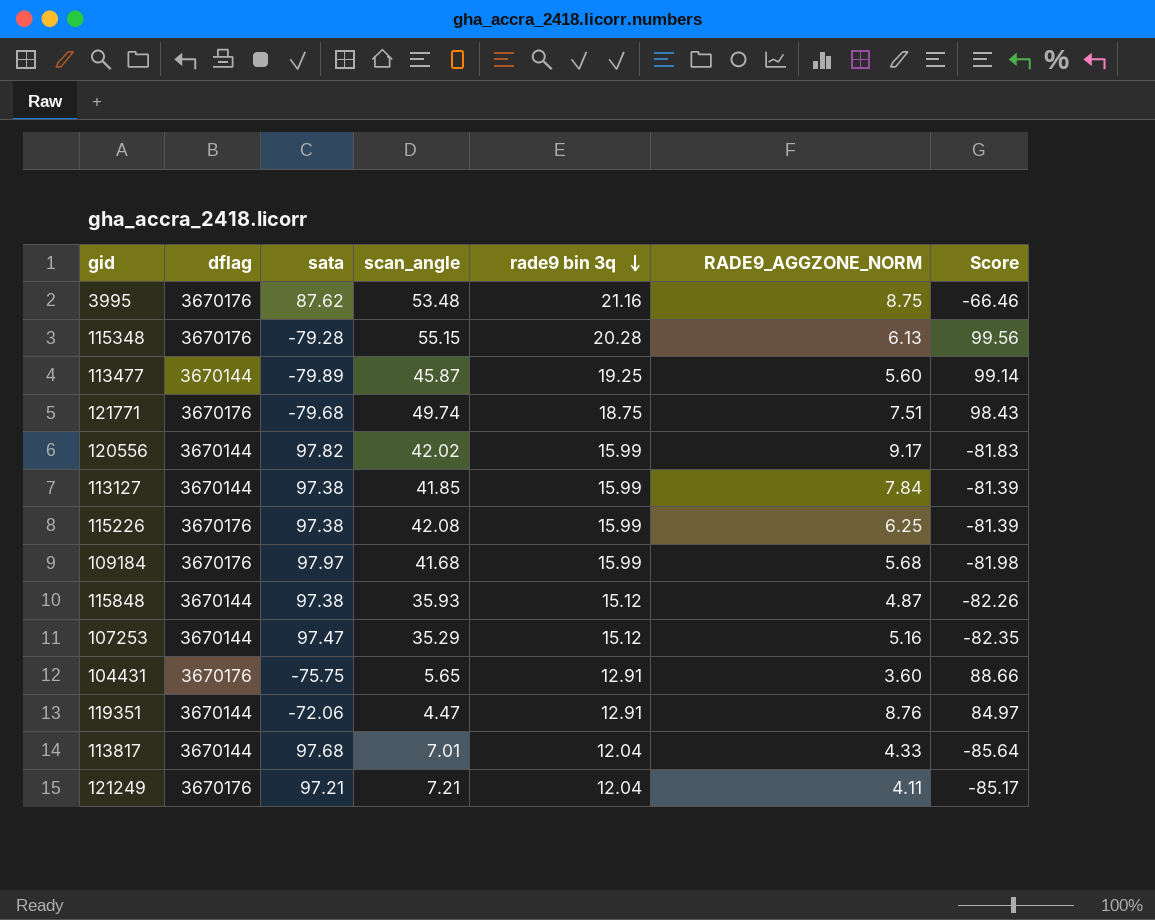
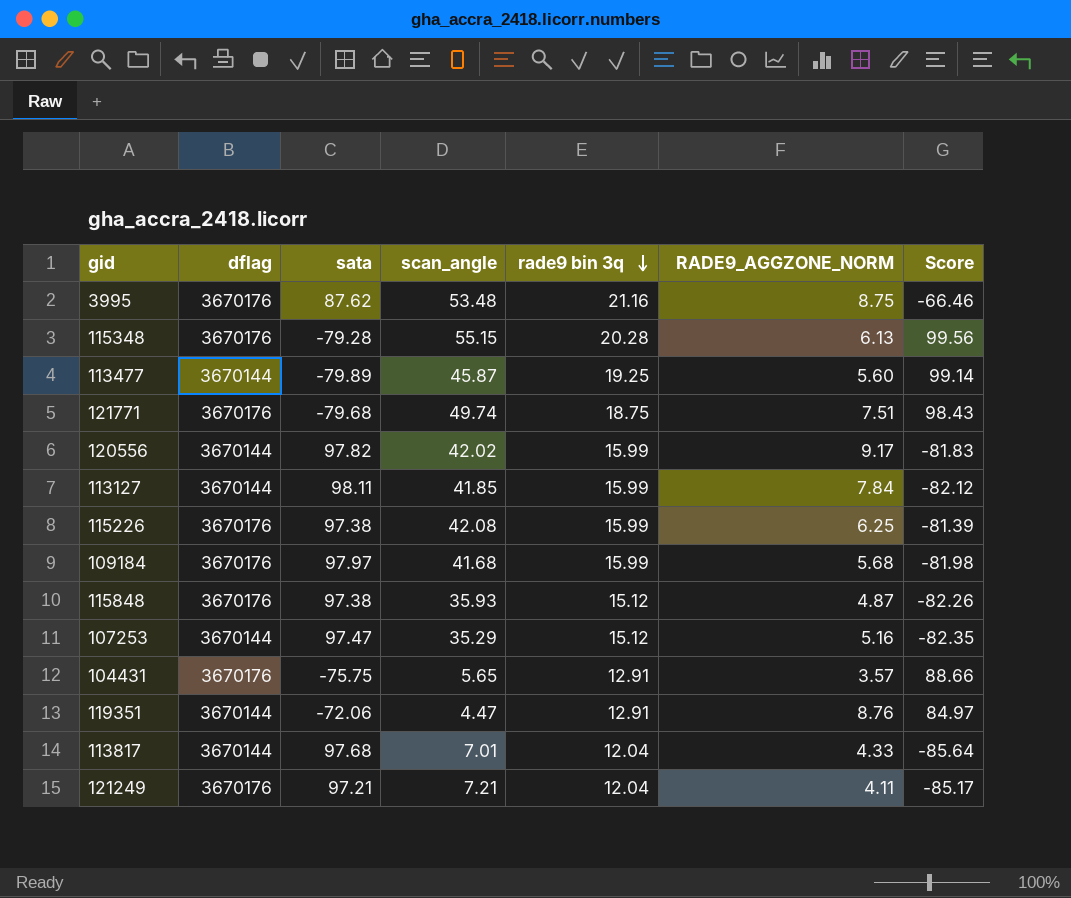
113127 | sata: 97.38 -> 98.11
113127 | Score: -81.39 -> -82.12
115848 | dflag: 3670144 -> 3670176
104431 | RADE9_AGGZONE_NORM: 3.60 -> 3.57

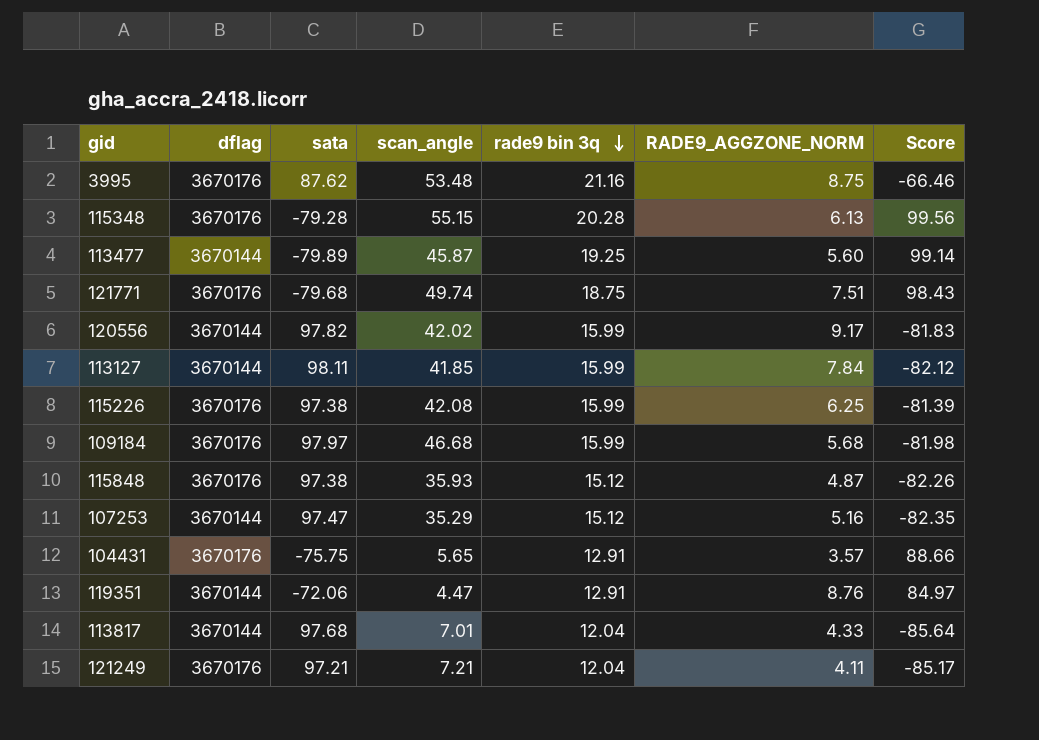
109184 | scan_angle: 41.68 -> 46.68

